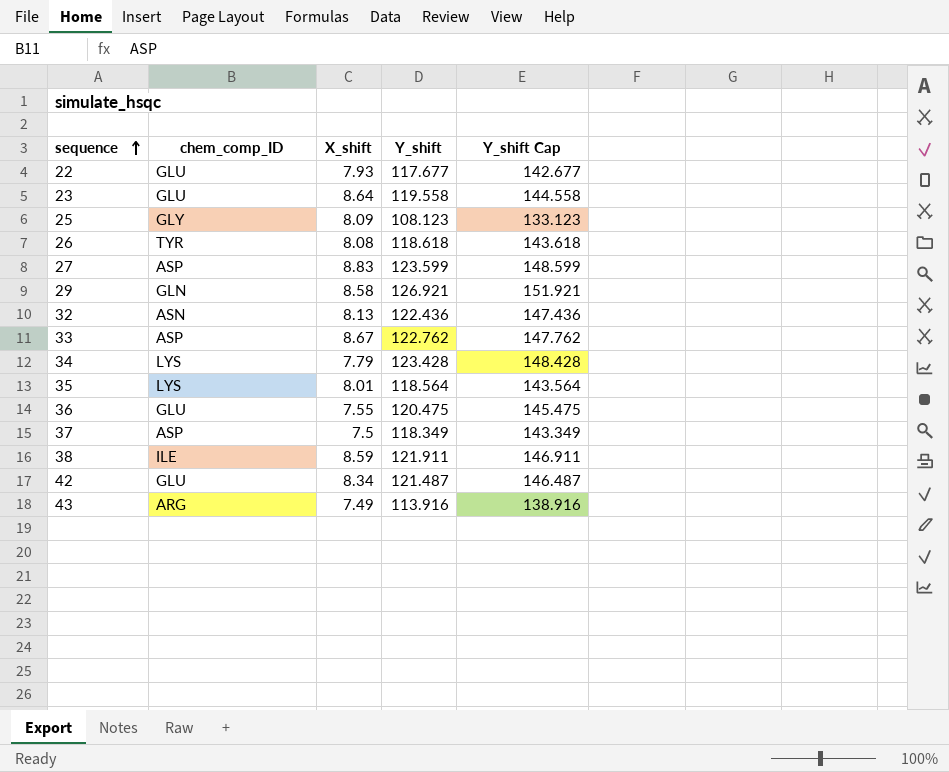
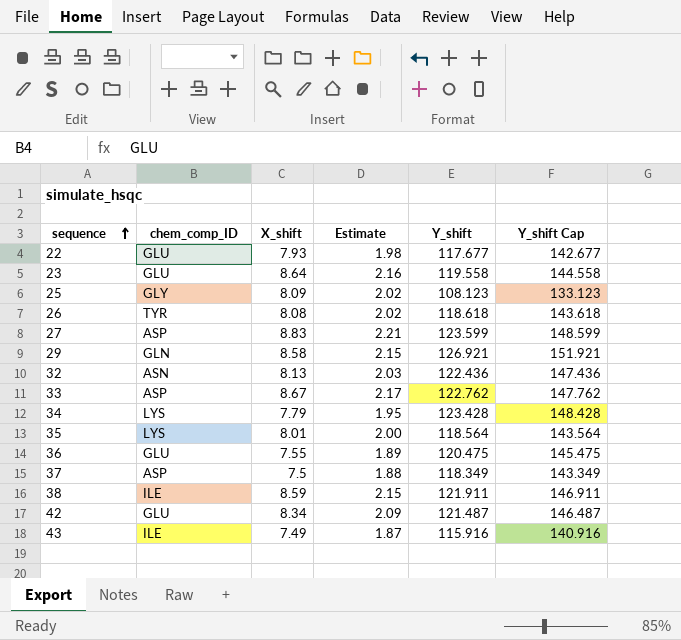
column Estimate | formula: none -> [X_shift] * 0.25
43 | chem_comp_ID: ARG -> ILE
43 | Y_shift: 113.916 -> 115.916
43 | Y_shift Cap: 138.916 -> 140.916

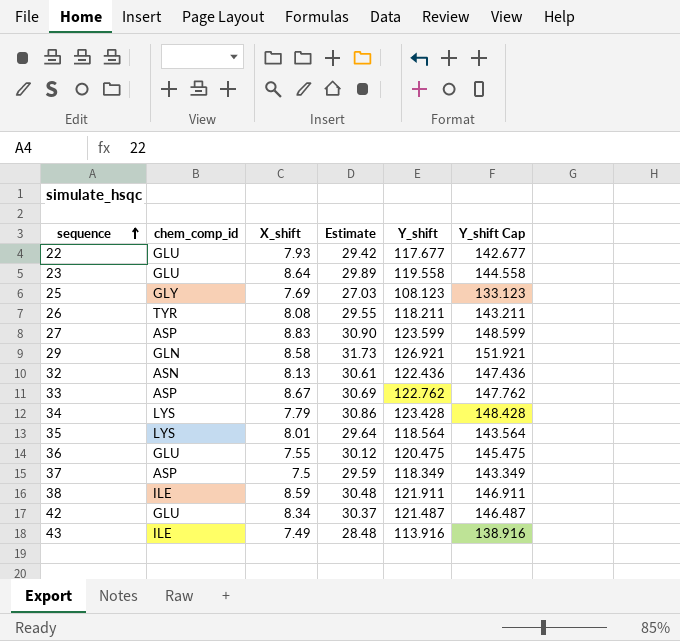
column name: chem_comp_ID -> chem_comp_id
column Estimate | formula: [X_shift] * 0.25 -> [Y_shift] * 0.25
25 | X_shift: 8.09 -> 7.69
26 | Y_shift: 118.618 -> 118.211
26 | Y_shift Cap: 143.618 -> 143.211
43 | Y_shift: 115.916 -> 113.916
43 | Y_shift Cap: 140.916 -> 138.916

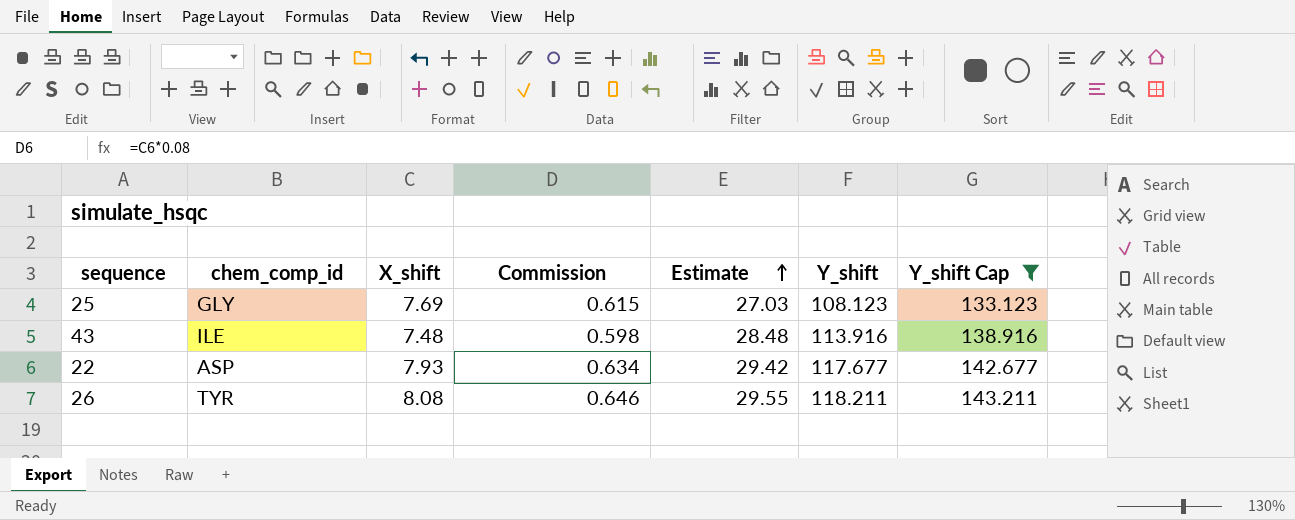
filter: none -> Y_shift Cap <= 143.211
row order: sequence ascending -> Estimate ascending
column Commission | formula: none -> [X_shift] * 0.08
43 | X_shift: 7.49 -> 7.48
22 | chem_comp_id: GLU -> ASP

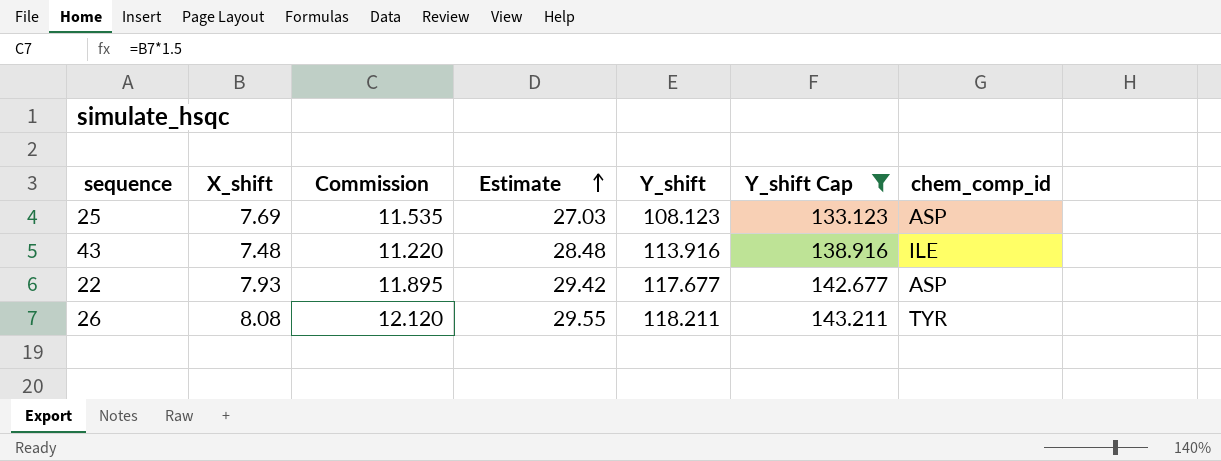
column Commission | formula: [X_shift] * 0.08 -> [X_shift] * 1.5
column chem_comp_id | position: 2 -> 7
25 | chem_comp_id: GLY -> ASP

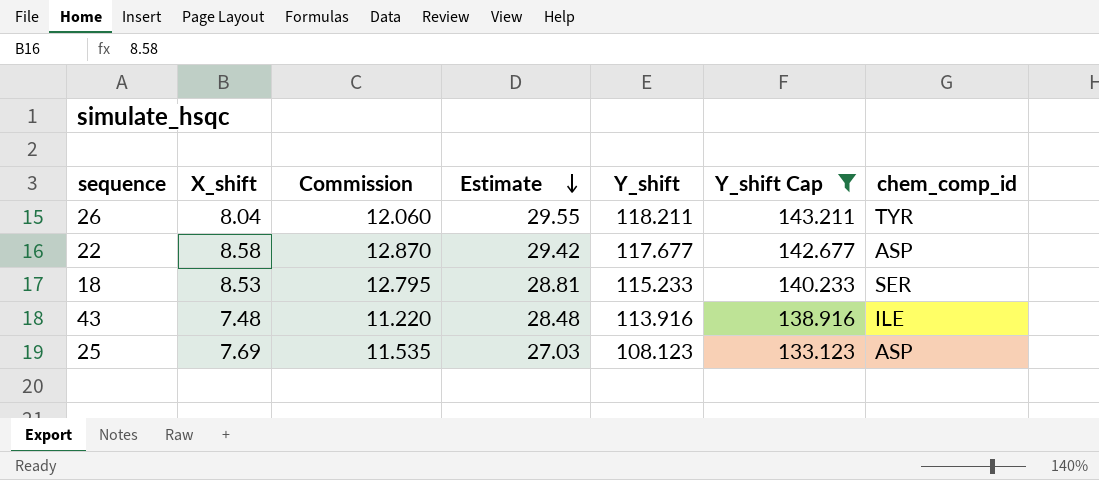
row order: Estimate ascending -> Estimate descending
26 | X_shift: 8.08 -> 8.04
26 | Commission: 12.120 -> 12.060
22 | X_shift: 7.93 -> 8.58
22 | Commission: 11.895 -> 12.870
row 18: none -> 8.53 | 12.795 | 28.81 | 115.233 | 140.233 | SER

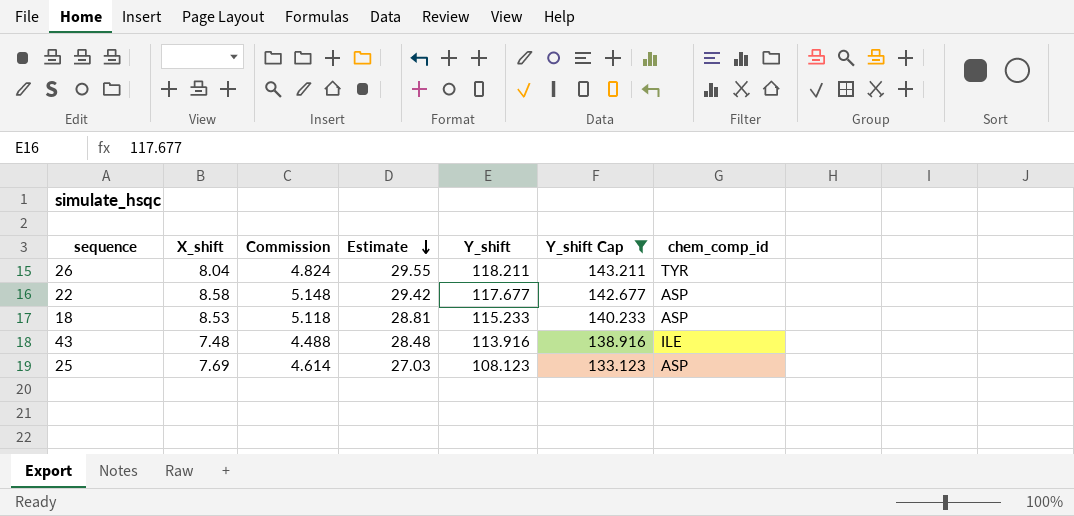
column Commission | formula: [X_shift] * 1.5 -> [X_shift] * 0.6
18 | chem_comp_id: SER -> ASP

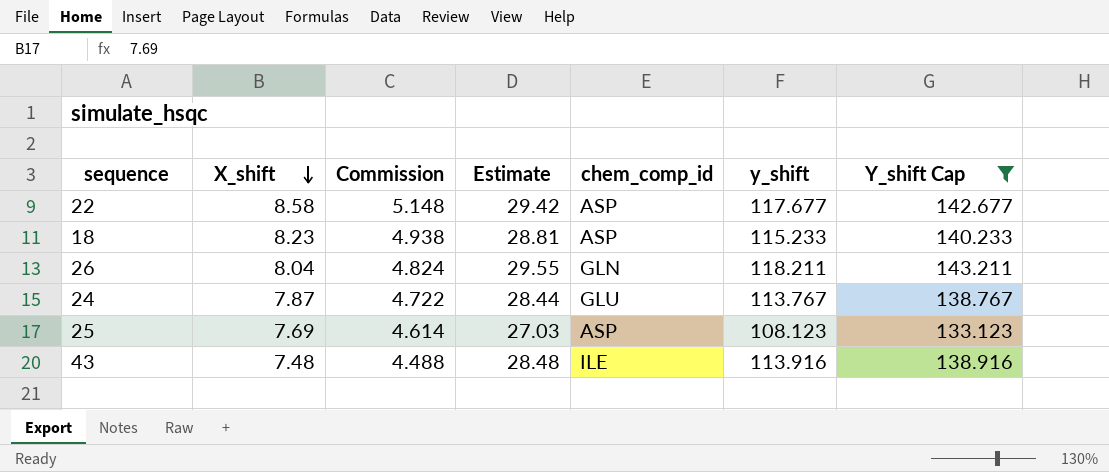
row order: Estimate descending -> X_shift descending
column chem_comp_id | position: 7 -> 5
column name: Y_shift -> y_shift
18 | X_shift: 8.53 -> 8.23
18 | Commission: 5.118 -> 4.938
26 | chem_comp_id: TYR -> GLN
row 24: none -> 7.87 | 4.722 | 28.44 | GLU | 113.767 | 138.767

